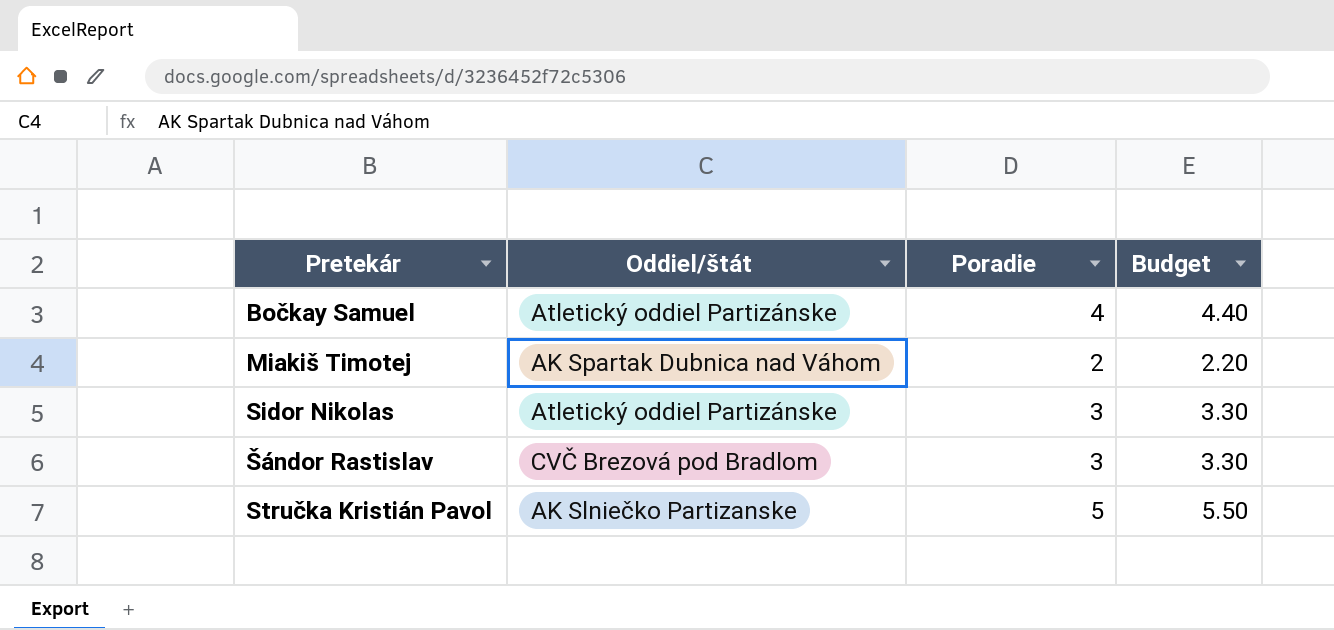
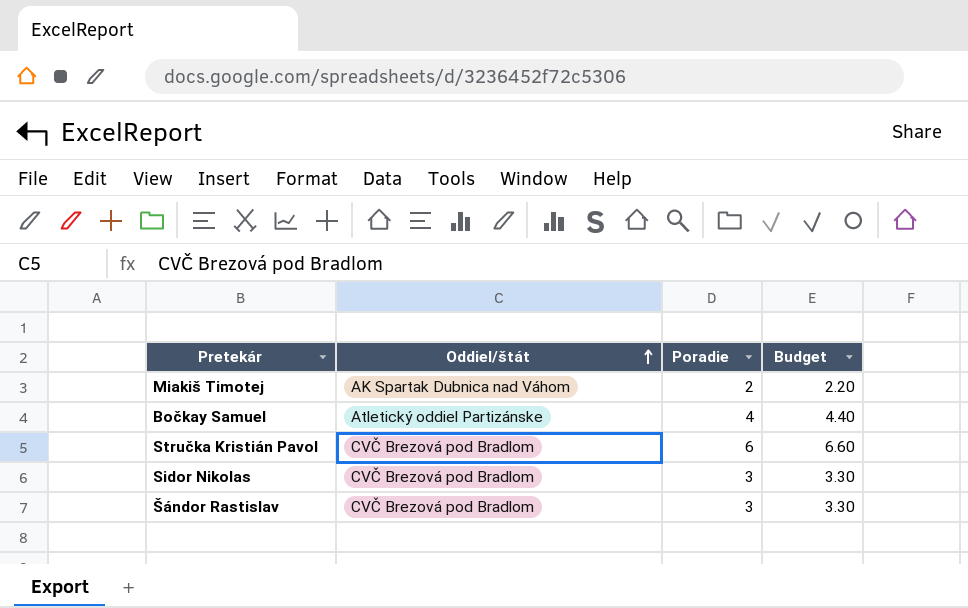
row order: none -> Oddiel/štát ascending
Stručka Kristián Pavol | Oddiel/štát: AK Slniečko Partizanske -> CVČ Brezová pod Bradlom
Stručka Kristián Pavol | Poradie: 5 -> 6
Stručka Kristián Pavol | Budget: 5.50 -> 6.60
Sidor Nikolas | Oddiel/štát: Atletický oddiel Partizánske -> CVČ Brezová pod Bradlom

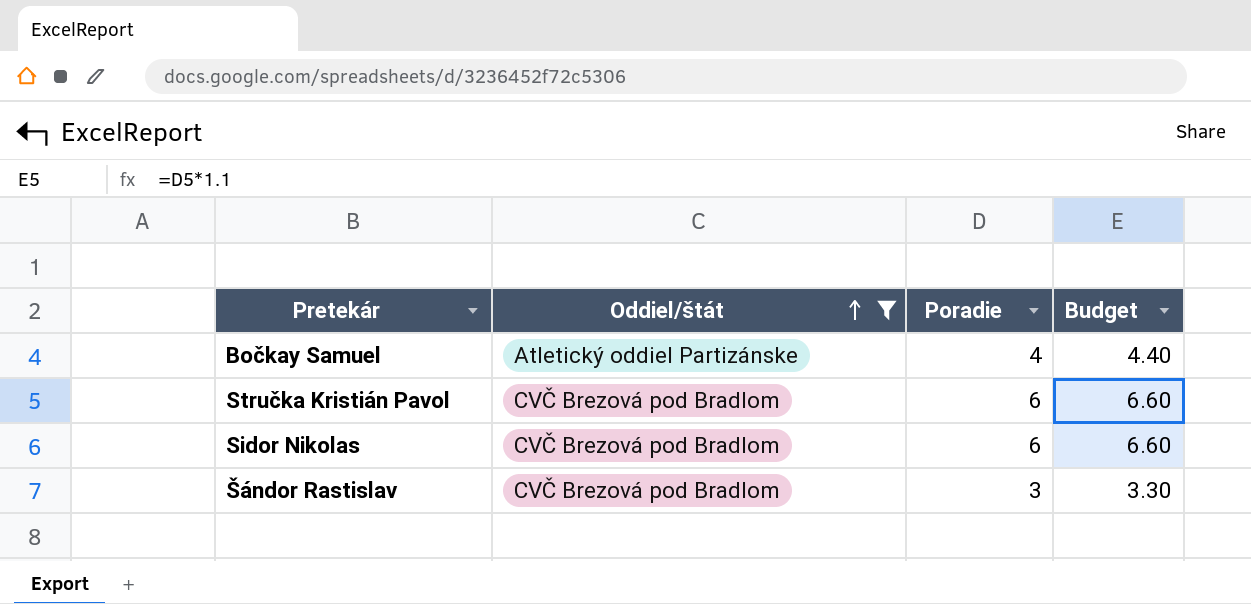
filter: none -> Oddiel/štát != AK Spartak Dubnica nad Váhom
Sidor Nikolas | Poradie: 3 -> 6
Sidor Nikolas | Budget: 3.30 -> 6.60

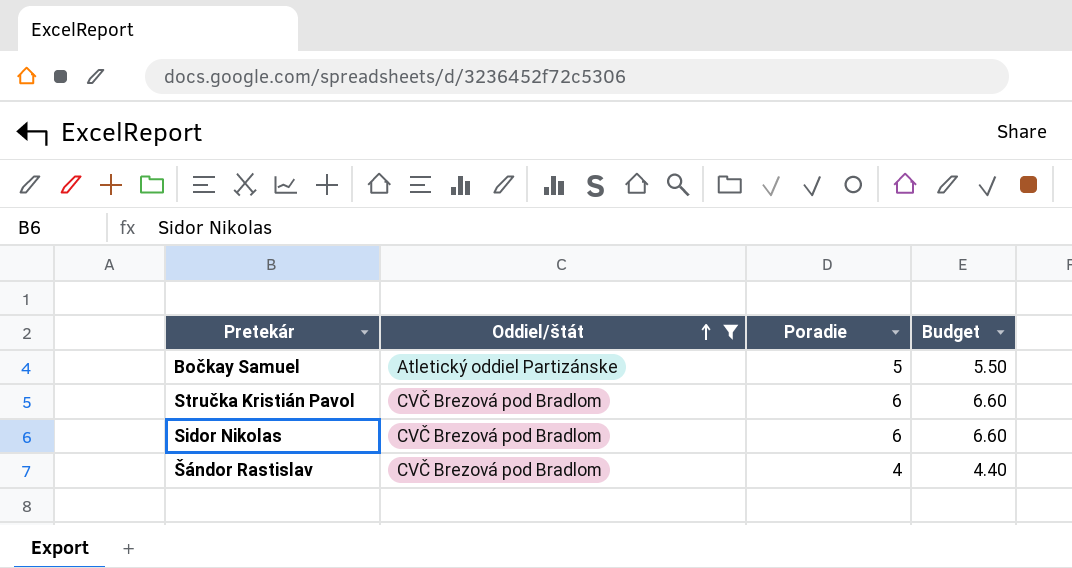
Bočkay Samuel | Poradie: 4 -> 5
Bočkay Samuel | Budget: 4.40 -> 5.50
Šándor Rastislav | Poradie: 3 -> 4
Šándor Rastislav | Budget: 3.30 -> 4.40

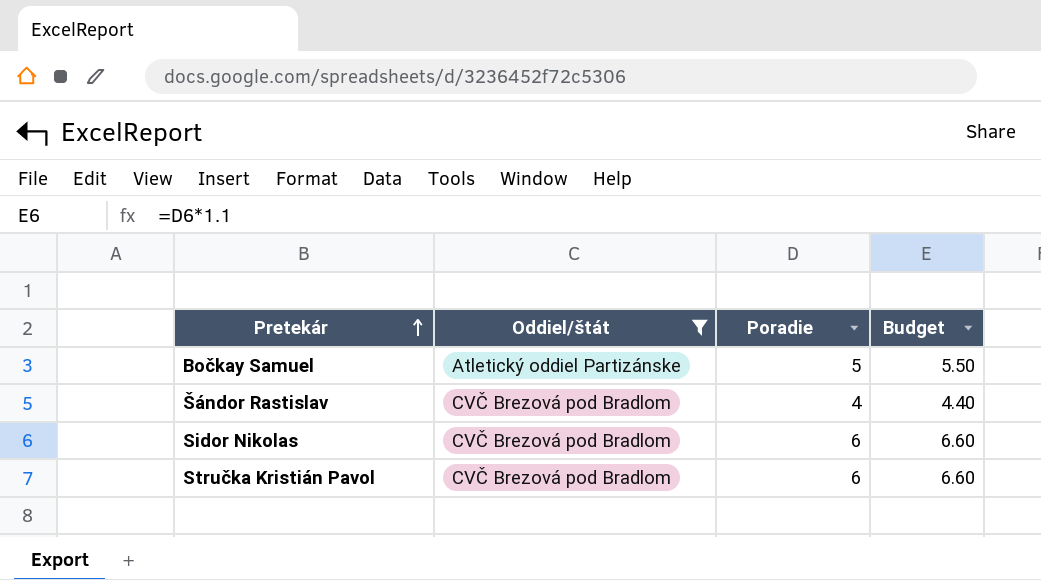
row order: Oddiel/štát ascending -> Pretekár ascending

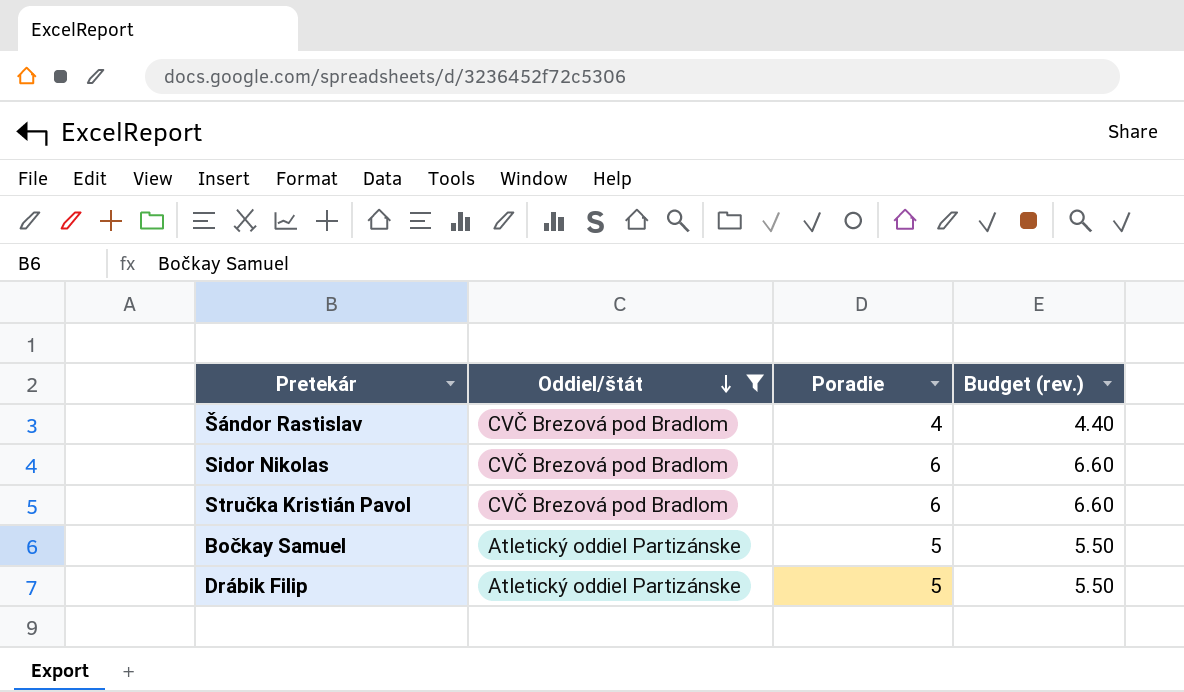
row order: Pretekár ascending -> Oddiel/štát descending
column name: Budget -> Budget (rev.)
row Drábik Filip: none -> Atletický oddiel Partizánske | 5 | 5.50

